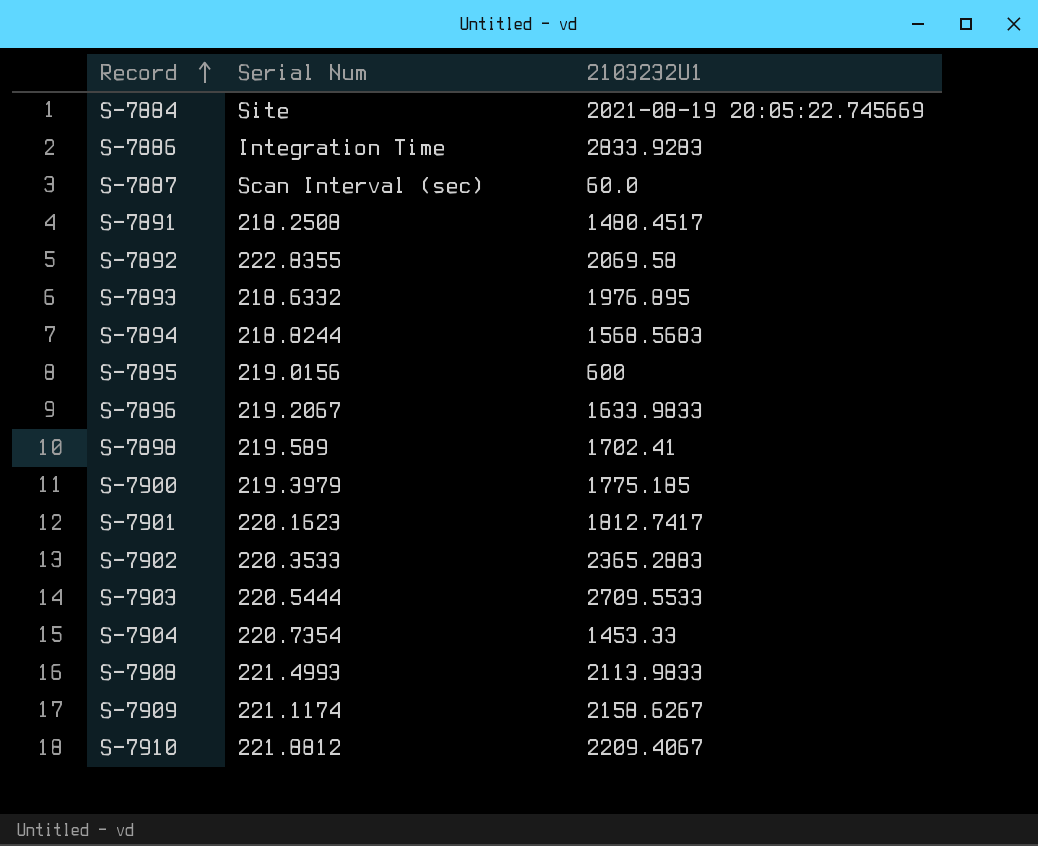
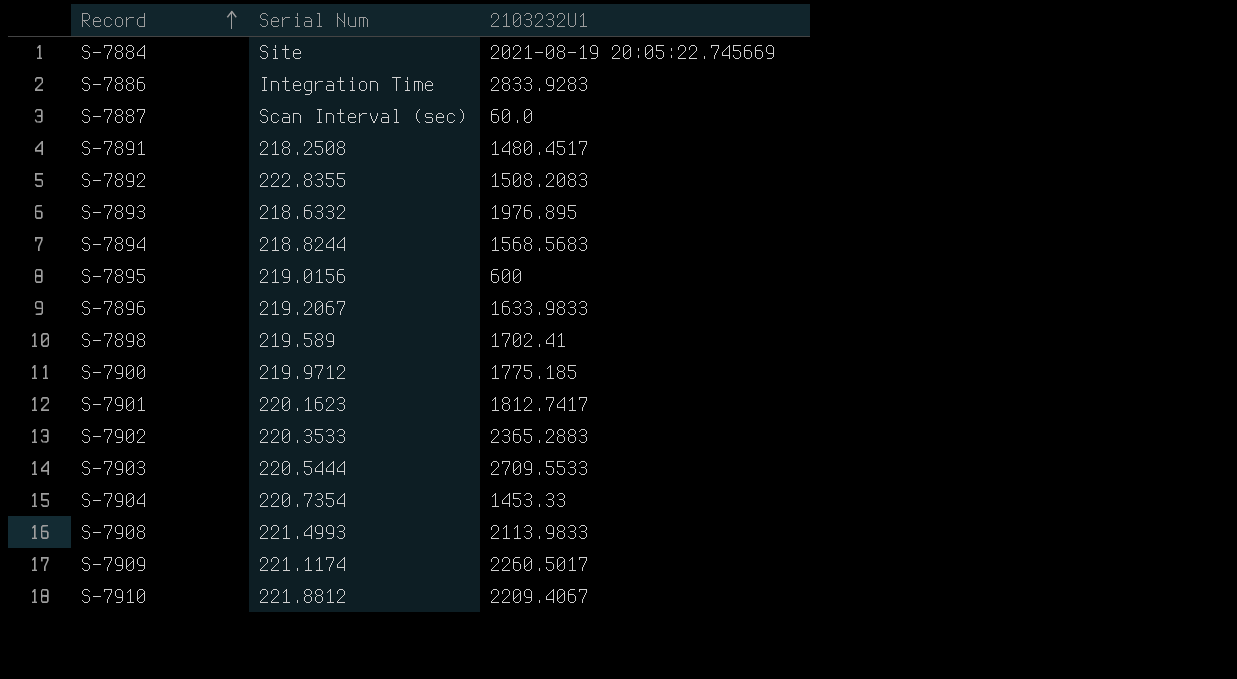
S-7892 | 2103232U1: 2069.58 -> 1508.2083
S-7900 | Serial Num: 219.3979 -> 219.9712
S-7909 | 2103232U1: 2158.6267 -> 2260.5017

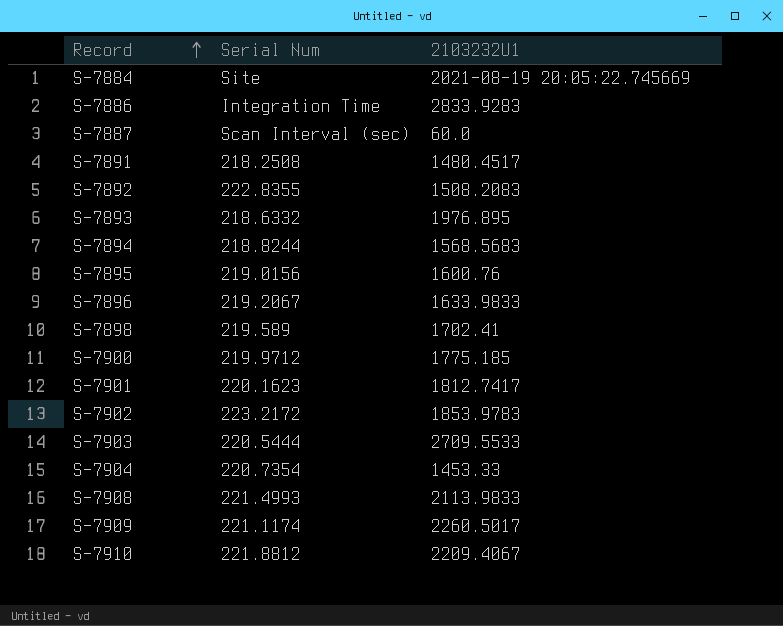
S-7895 | 2103232U1: 600 -> 1600.76
S-7902 | Serial Num: 220.3533 -> 223.2172
S-7902 | 2103232U1: 2365.2883 -> 1853.9783

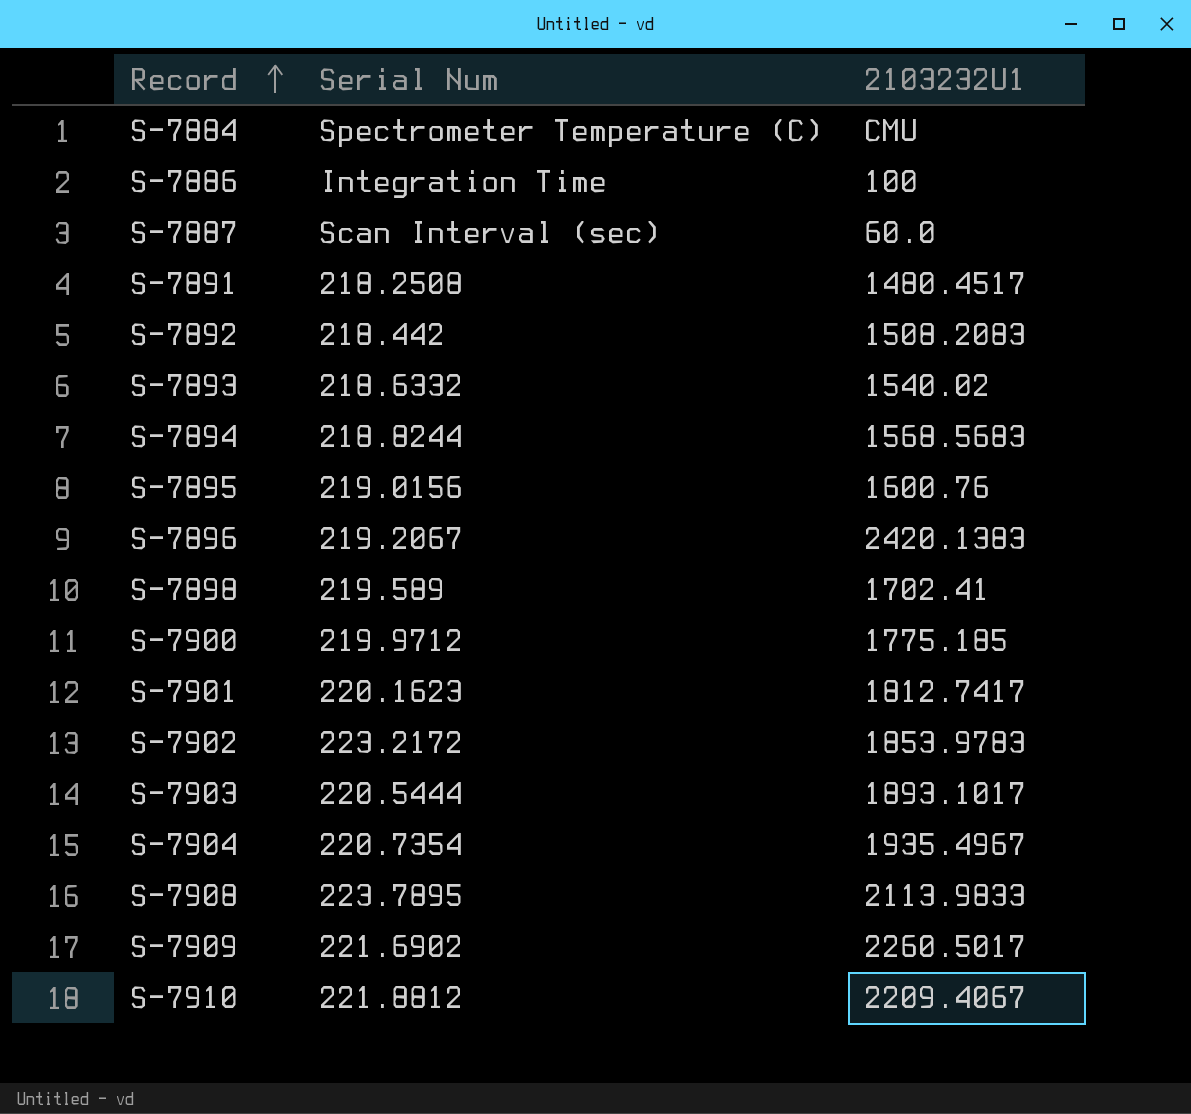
S-7884 | Serial Num: Site -> Spectrometer Temperature (C)
S-7884 | 2103232U1: 2021-08-19 20:05:22.745669 -> CMU
S-7886 | 2103232U1: 2833.9283 -> 100
S-7892 | Serial Num: 222.8355 -> 218.442
S-7893 | 2103232U1: 1976.895 -> 1540.02
S-7896 | 2103232U1: 1633.9833 -> 2420.1383
S-7903 | 2103232U1: 2709.5533 -> 1893.1017
S-7904 | 2103232U1: 1453.33 -> 1935.4967
S-7908 | Serial Num: 221.4993 -> 223.7895
S-7909 | Serial Num: 221.1174 -> 221.6902

